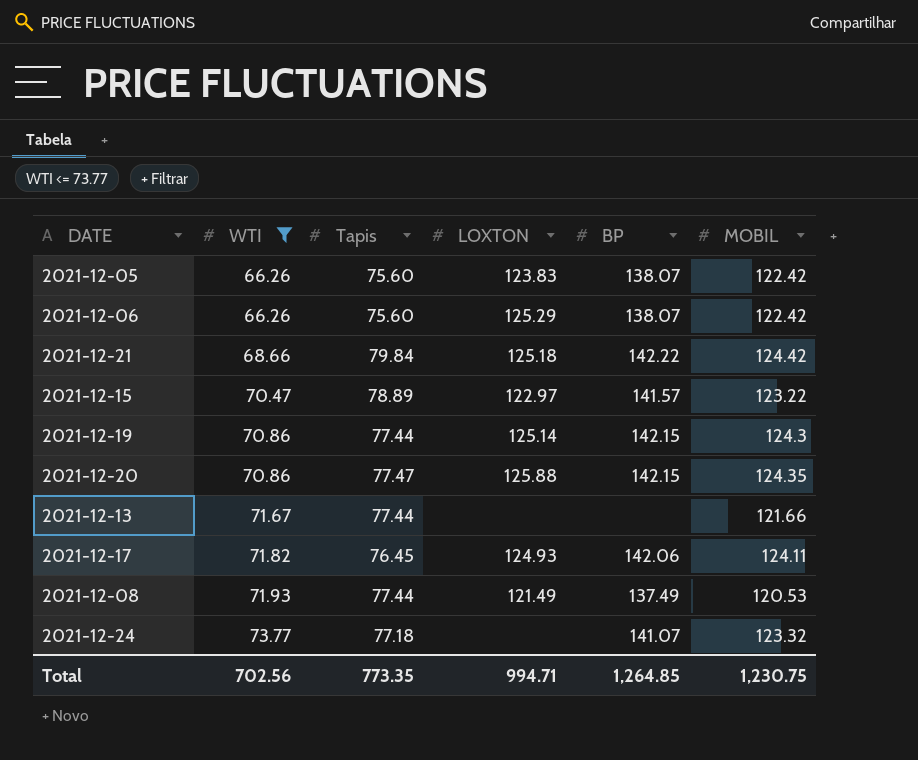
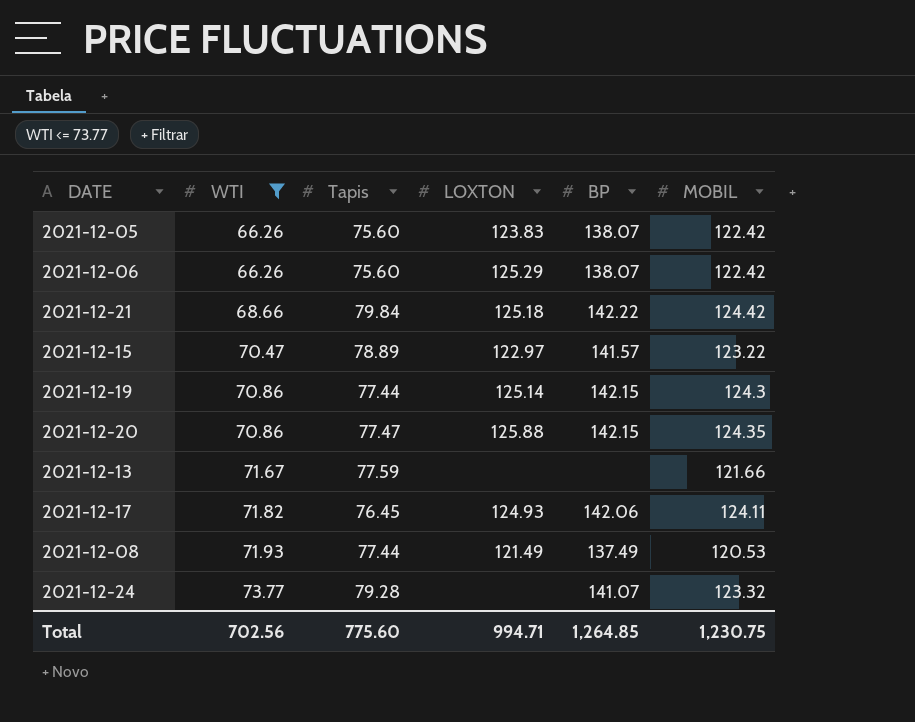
2021-12-13 | Tapis: 77.44 -> 77.59
2021-12-24 | Tapis: 77.18 -> 79.28
Total | Tapis: 773.35 -> 775.60

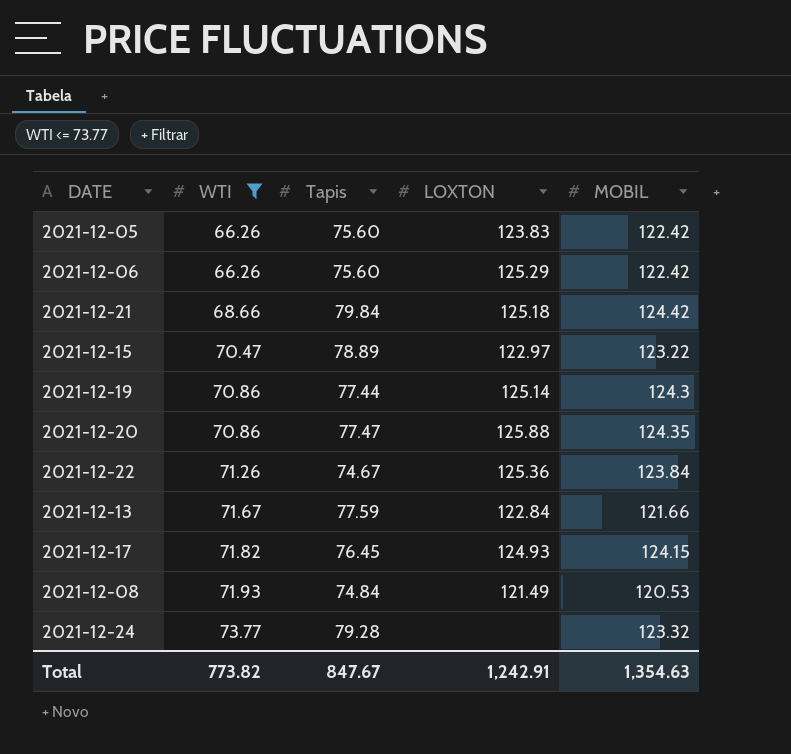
column BP | position: 5 -> none
row 2021-12-22: none -> 71.26 | 74.67 | 125.36 | 123.84
2021-12-13 | LOXTON: none -> 122.84
2021-12-17 | MOBIL: 124.11 -> 124.15
2021-12-08 | Tapis: 77.44 -> 74.84
Total | WTI: 702.56 -> 773.82
Total | Tapis: 775.60 -> 847.67
Total | LOXTON: 994.71 -> 1,242.91
Total | MOBIL: 1,230.75 -> 1,354.63

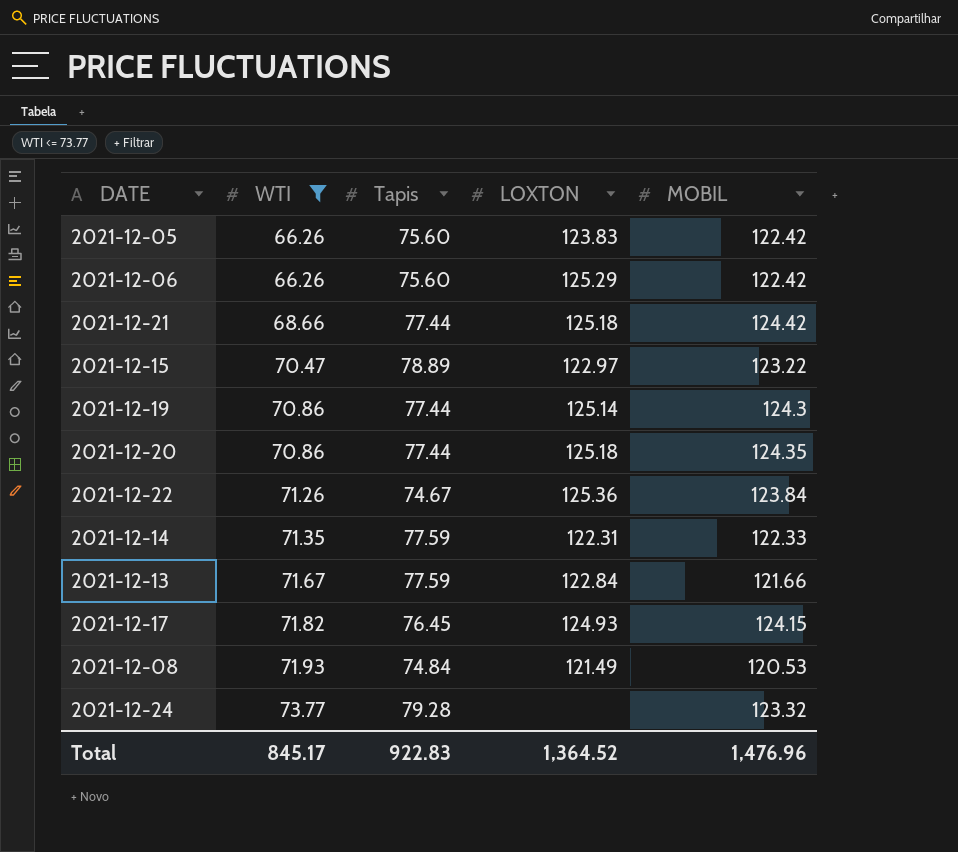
2021-12-21 | Tapis: 79.84 -> 77.44
2021-12-20 | Tapis: 77.47 -> 77.44
2021-12-20 | LOXTON: 125.88 -> 125.18
row 2021-12-14: none -> 71.35 | 77.59 | 122.31 | 122.33
Total | WTI: 773.82 -> 845.17
Total | Tapis: 847.67 -> 922.83
Total | LOXTON: 1,242.91 -> 1,364.52
Total | MOBIL: 1,354.63 -> 1,476.96

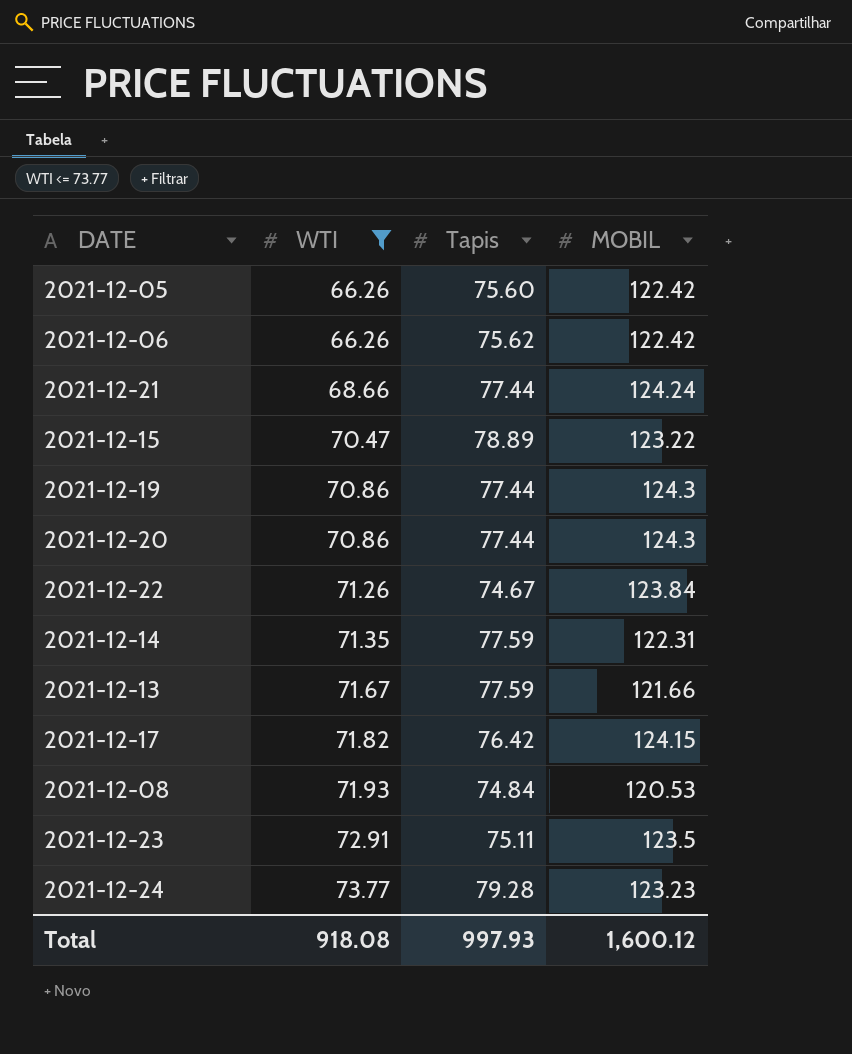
column LOXTON | position: 4 -> none
2021-12-06 | Tapis: 75.60 -> 75.62
2021-12-21 | MOBIL: 124.42 -> 124.24
2021-12-20 | MOBIL: 124.35 -> 124.3
2021-12-14 | MOBIL: 122.33 -> 122.31
2021-12-17 | Tapis: 76.45 -> 76.42
row 2021-12-23: none -> 72.91 | 75.11 | 123.5
2021-12-24 | MOBIL: 123.32 -> 123.23
Total | WTI: 845.17 -> 918.08
Total | Tapis: 922.83 -> 997.93
Total | MOBIL: 1,476.96 -> 1,600.12

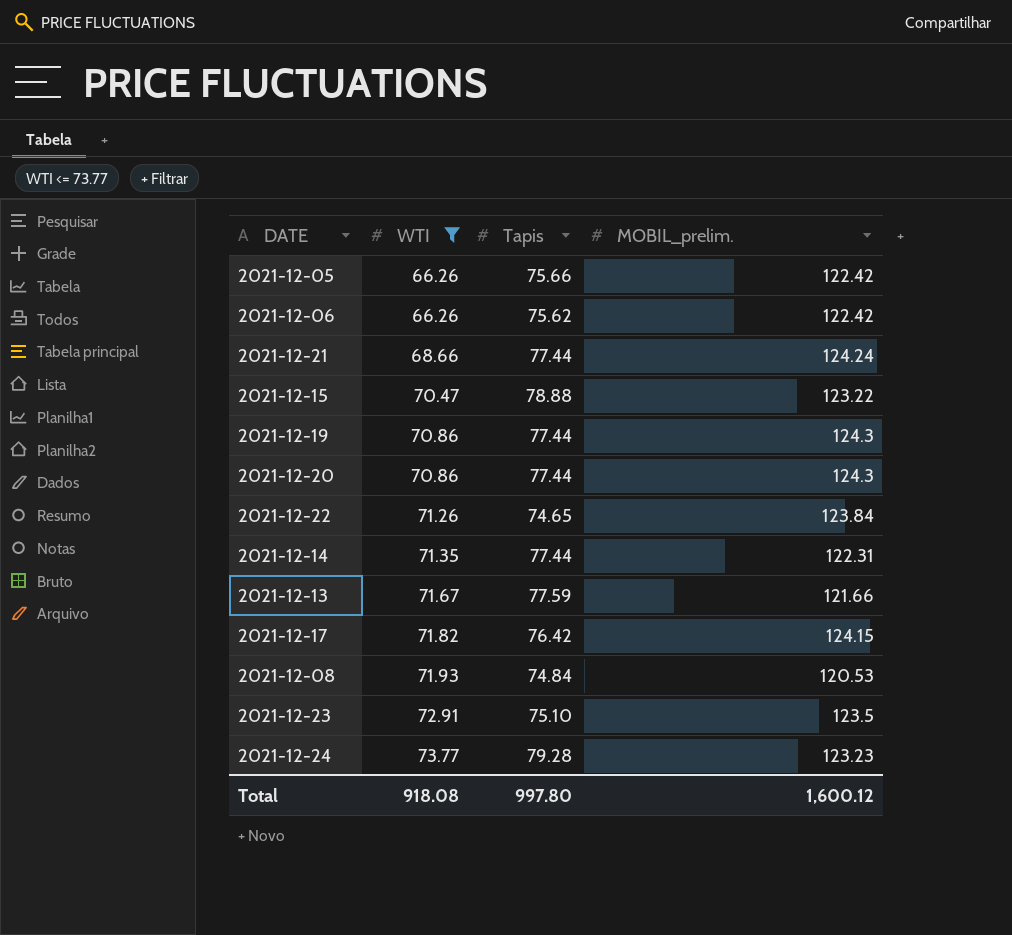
column name: MOBIL -> MOBIL_prelim.
2021-12-05 | Tapis: 75.60 -> 75.66
2021-12-15 | Tapis: 78.89 -> 78.88
2021-12-22 | Tapis: 74.67 -> 74.65
2021-12-14 | Tapis: 77.59 -> 77.44
2021-12-23 | Tapis: 75.11 -> 75.10
Total | Tapis: 997.93 -> 997.80

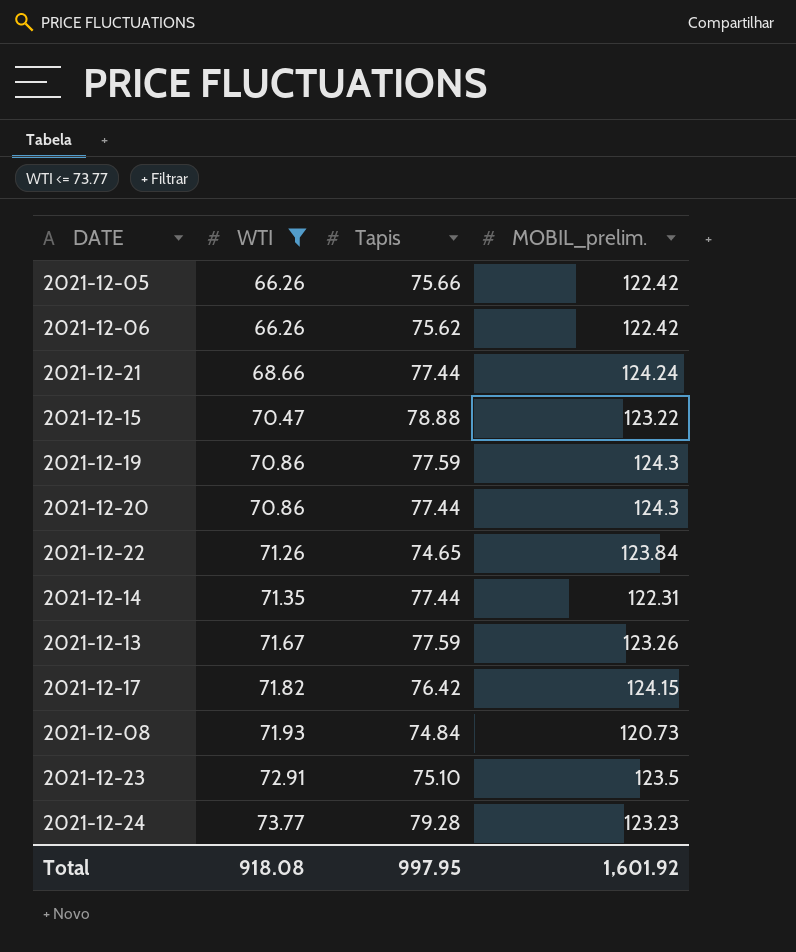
2021-12-19 | Tapis: 77.44 -> 77.59
2021-12-13 | MOBIL_prelim.: 121.66 -> 123.26
2021-12-08 | MOBIL_prelim.: 120.53 -> 120.73
Total | Tapis: 997.80 -> 997.95
Total | MOBIL_prelim.: 1,600.12 -> 1,601.92

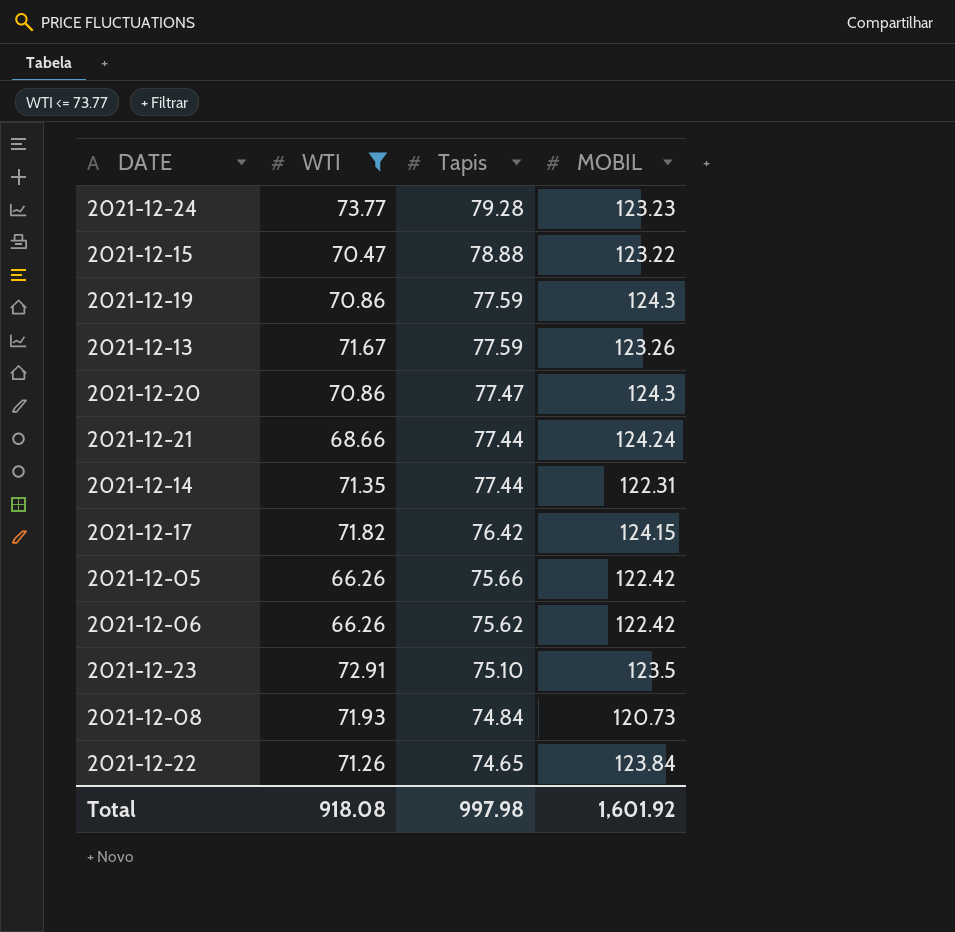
row order: WTI ascending -> Tapis descending
column name: MOBIL_prelim. -> MOBIL
2021-12-20 | Tapis: 77.44 -> 77.47
Total | Tapis: 997.95 -> 997.98

